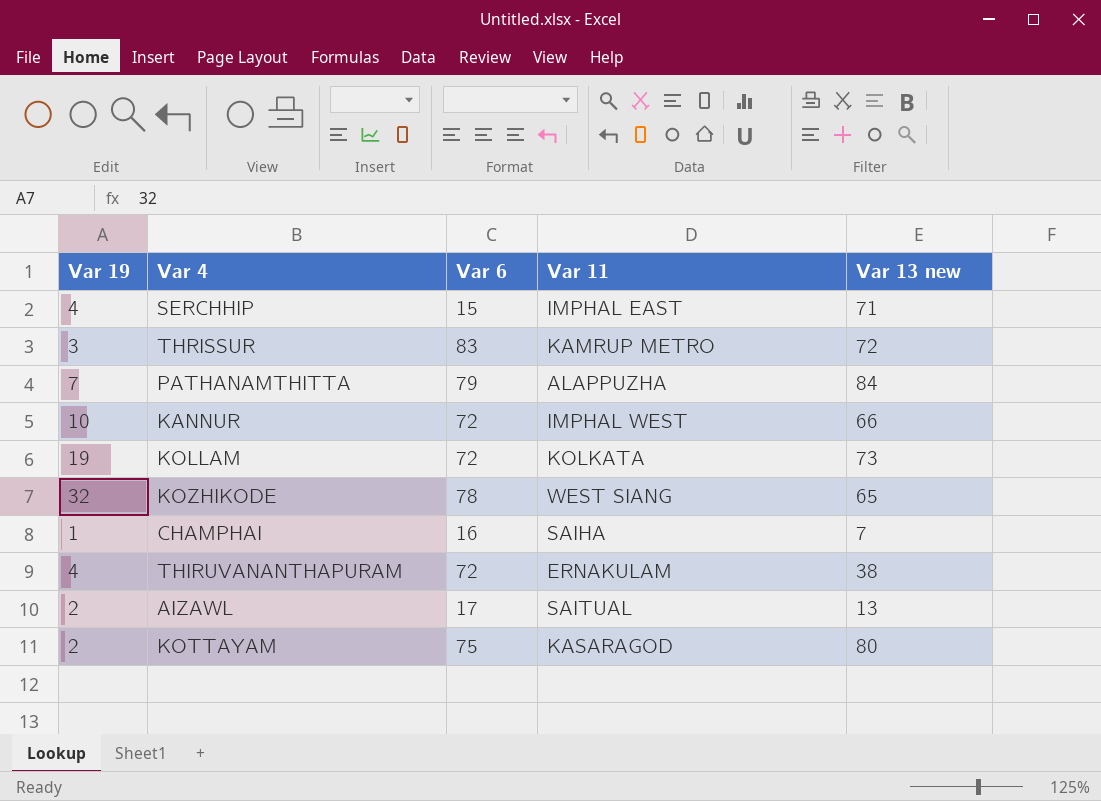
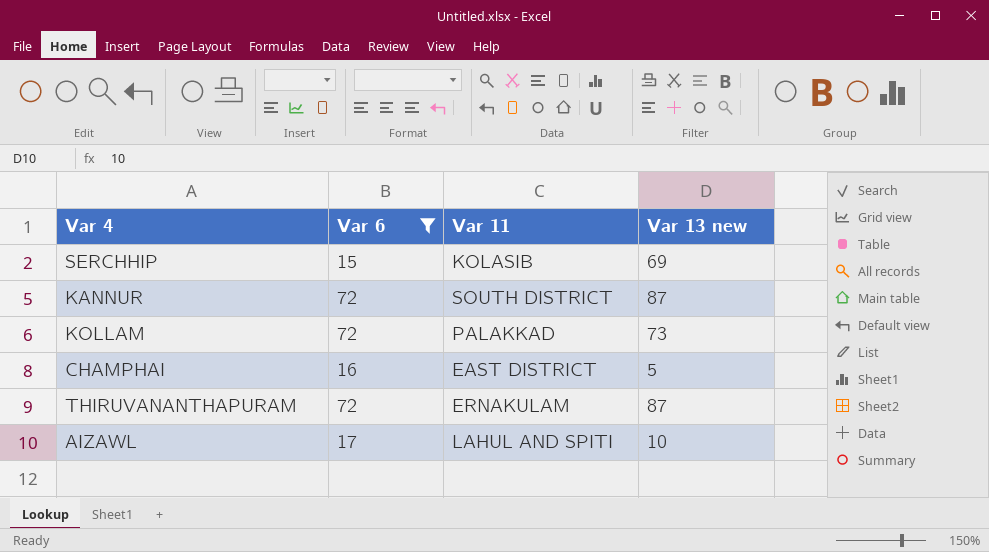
filter: none -> Var 6 <= 72
column Var 19 | position: 1 -> none
SERCHHIP | Var 11: IMPHAL EAST -> KOLASIB
SERCHHIP | Var 13 new: 71 -> 69
KANNUR | Var 11: IMPHAL WEST -> SOUTH DISTRICT
KANNUR | Var 13 new: 66 -> 87
KOLLAM | Var 11: KOLKATA -> PALAKKAD
CHAMPHAI | Var 11: SAIHA -> EAST DISTRICT
CHAMPHAI | Var 13 new: 7 -> 5
THIRUVANANTHAPURAM | Var 13 new: 38 -> 87
AIZAWL | Var 11: SAITUAL -> LAHUL AND SPITI
AIZAWL | Var 13 new: 13 -> 10

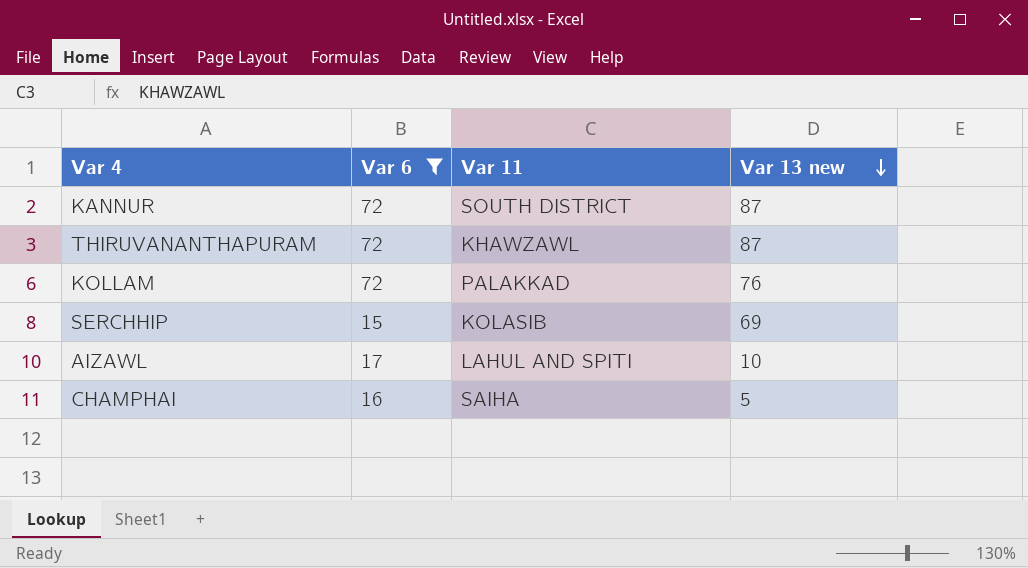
row order: none -> Var 13 new descending
THIRUVANANTHAPURAM | Var 11: ERNAKULAM -> KHAWZAWL
KOLLAM | Var 13 new: 73 -> 76
CHAMPHAI | Var 11: EAST DISTRICT -> SAIHA

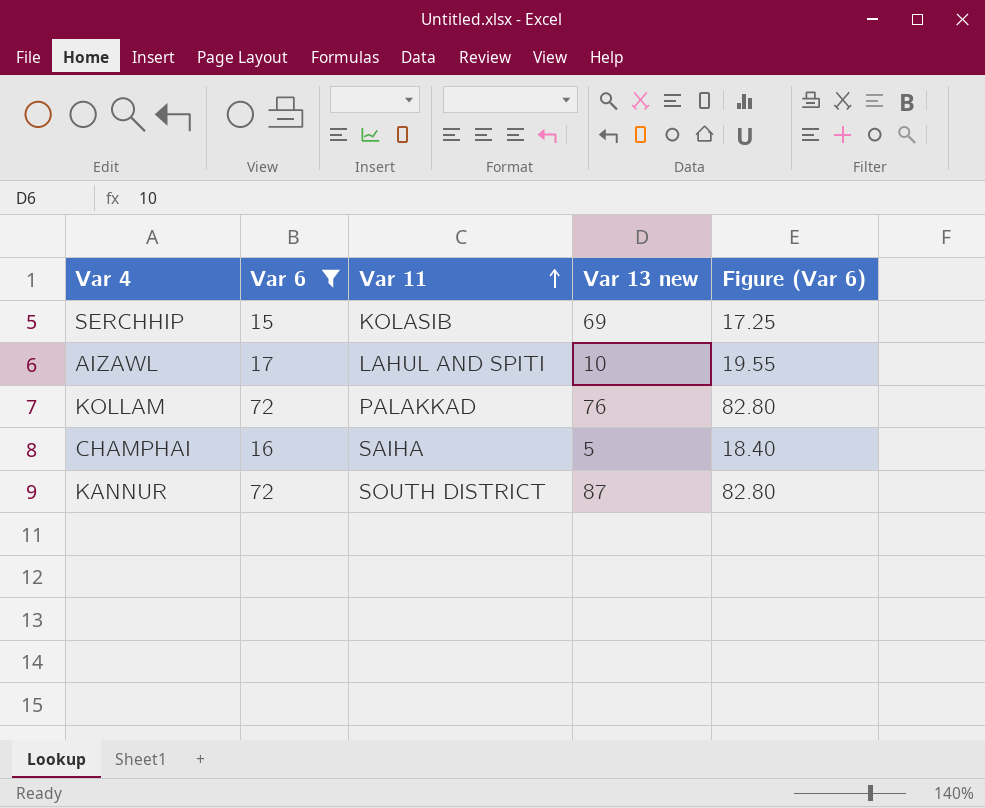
row order: Var 13 new descending -> Var 11 ascending
column Figure (Var 6) | formula: none -> [Var 6] * 1.15
row THIRUVANANTHAPURAM: 72 | KHAWZAWL | 87 -> none

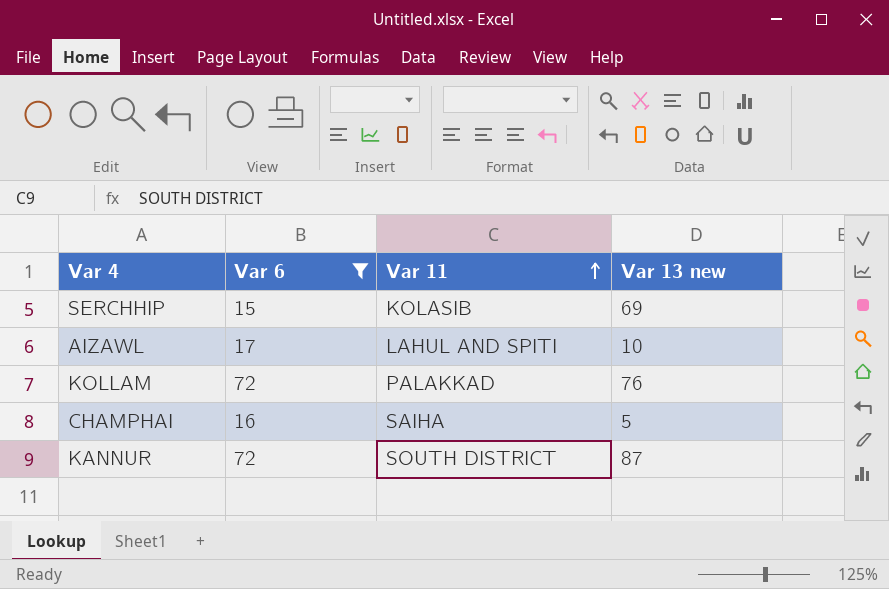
column Figure (Var 6) | formula: [Var 6] * 1.15 -> none

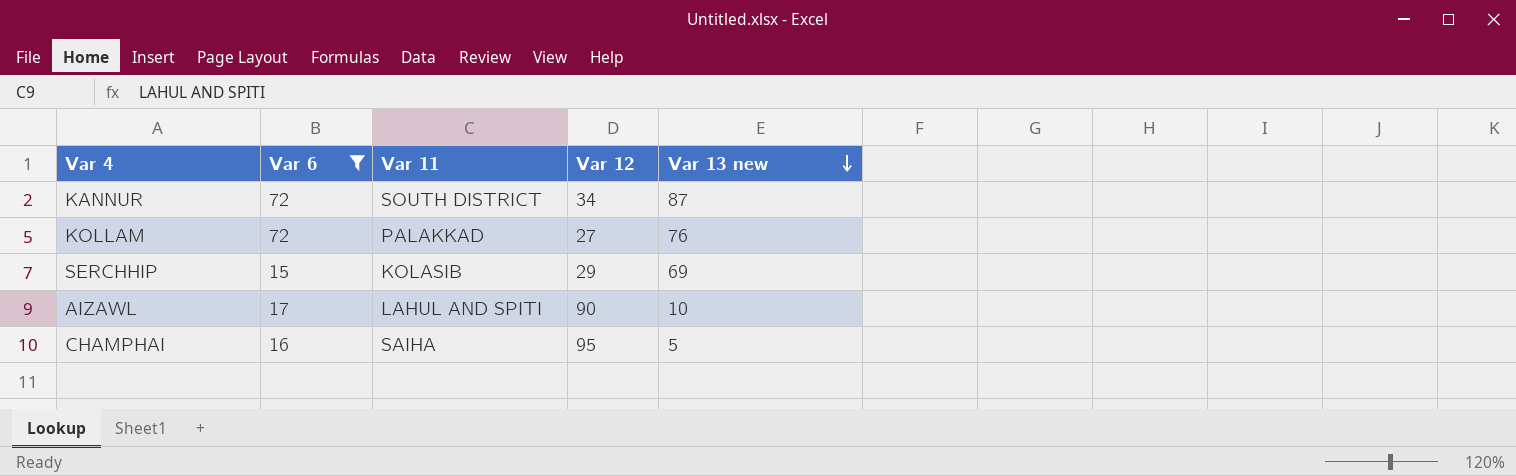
row order: Var 11 ascending -> Var 13 new descending
column Var 12 | position: none -> 4

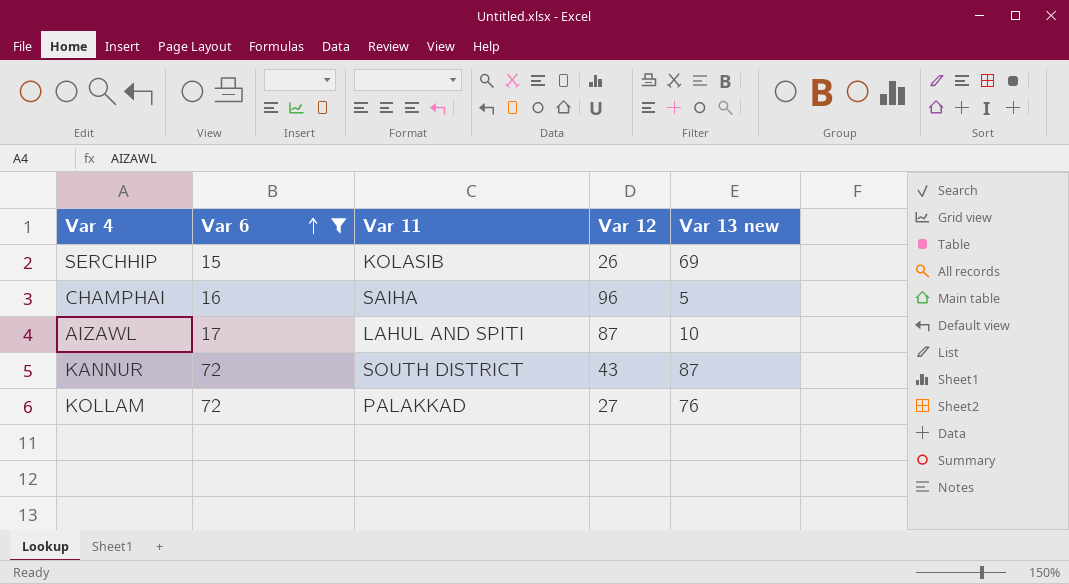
row order: Var 13 new descending -> Var 6 ascending
SERCHHIP | Var 12: 29 -> 26
CHAMPHAI | Var 12: 95 -> 96
AIZAWL | Var 12: 90 -> 87
KANNUR | Var 12: 34 -> 43

